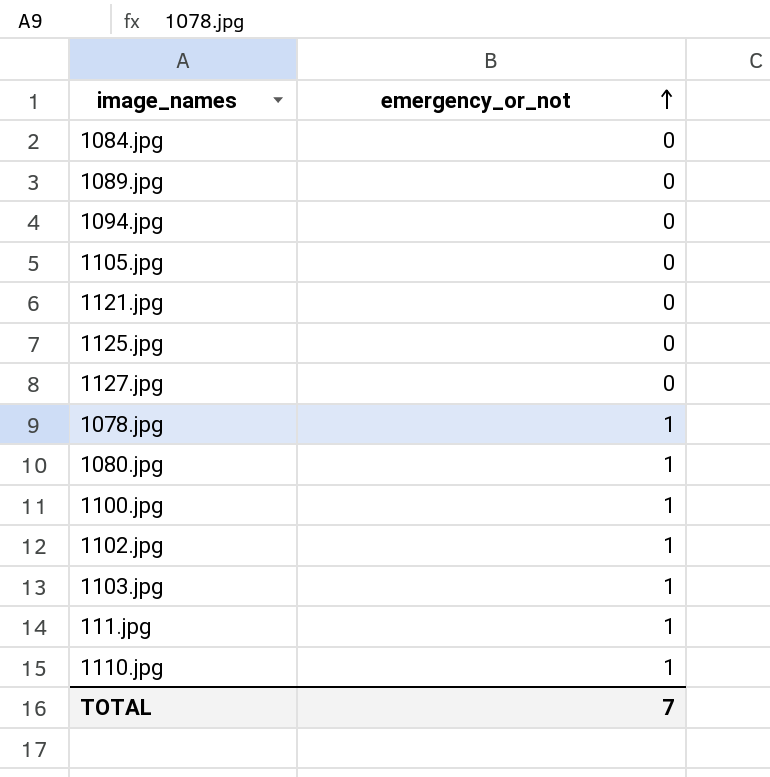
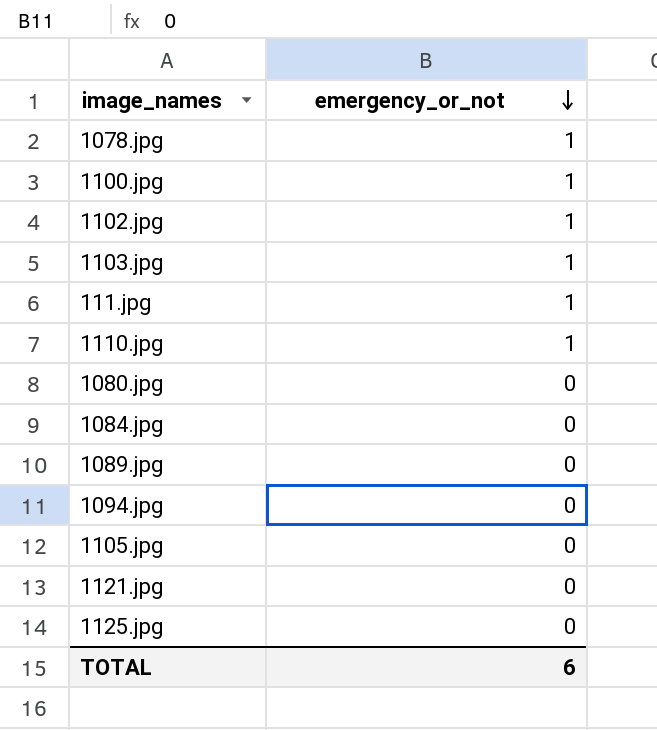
row order: emergency_or_not ascending -> emergency_or_not descending
row 1127.jpg: 0 -> none
1080.jpg | emergency_or_not: 1 -> 0
TOTAL | emergency_or_not: 7 -> 6

